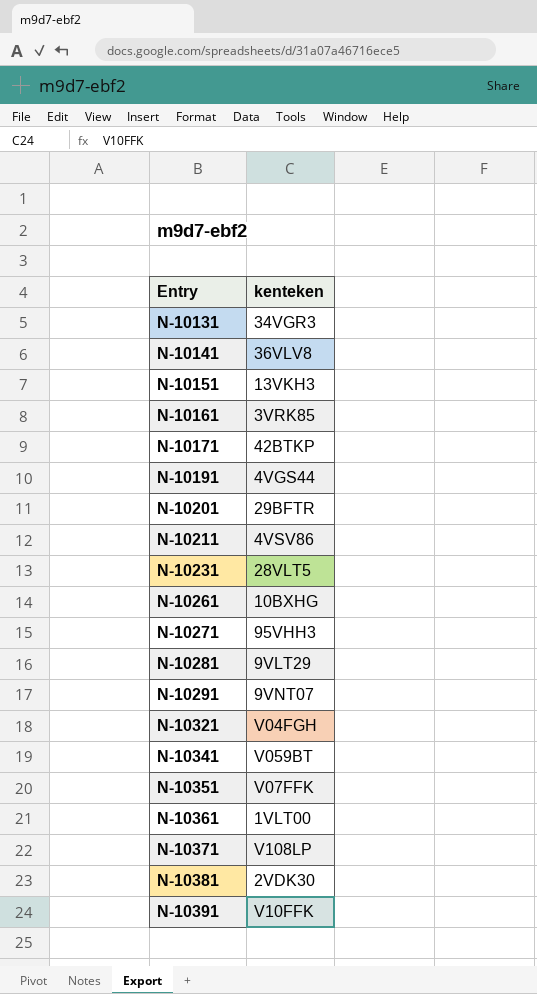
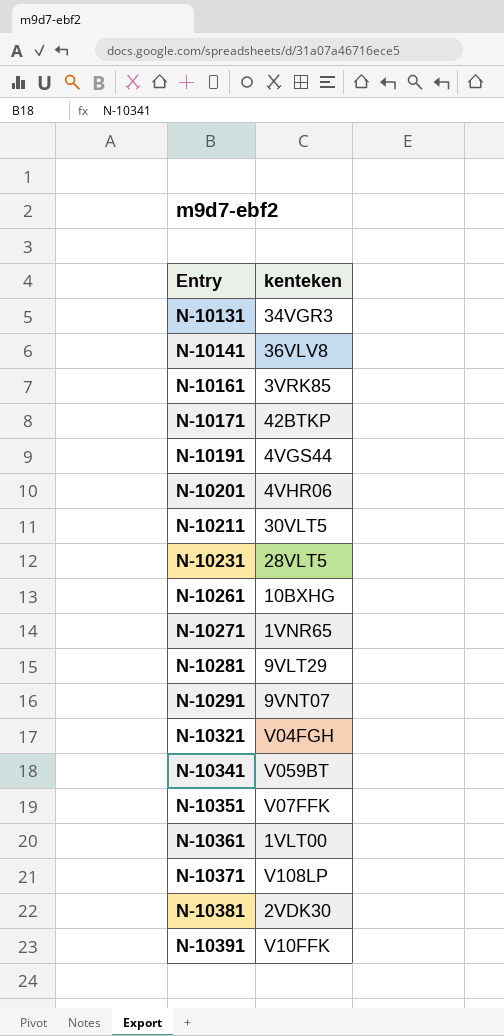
row N-10151: 13VKH3 -> none
N-10201 | kenteken: 29BFTR -> 4VHR06
N-10211 | kenteken: 4VSV86 -> 30VLT5
N-10271 | kenteken: 95VHH3 -> 1VNR65

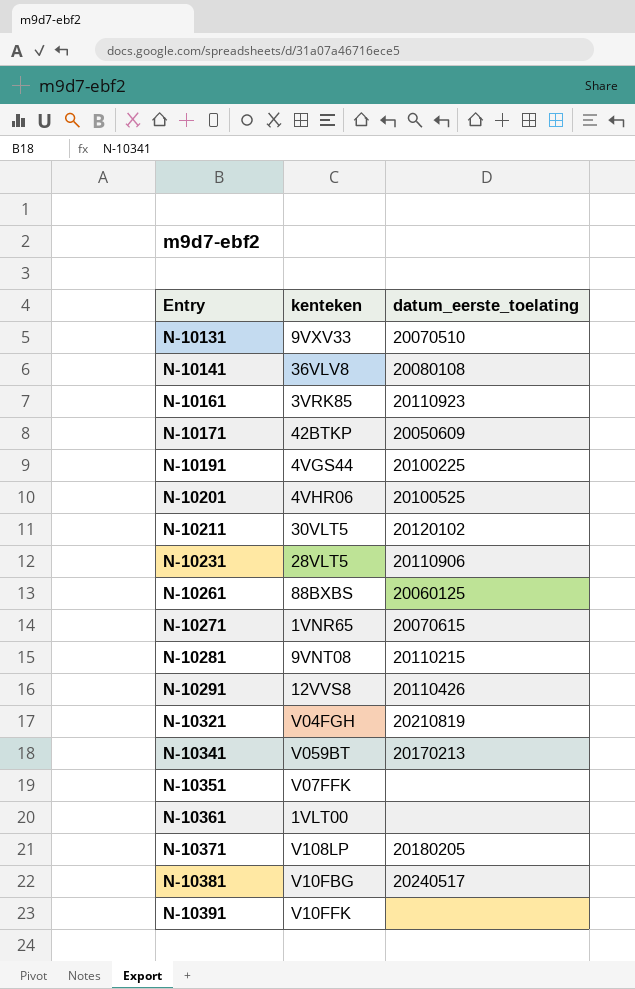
column datum_eerste_toelating | position: none -> 3
N-10131 | kenteken: 34VGR3 -> 9VXV33
N-10261 | kenteken: 10BXHG -> 88BXBS
N-10281 | kenteken: 9VLT29 -> 9VNT08
N-10291 | kenteken: 9VNT07 -> 12VVS8
N-10381 | kenteken: 2VDK30 -> V10FBG

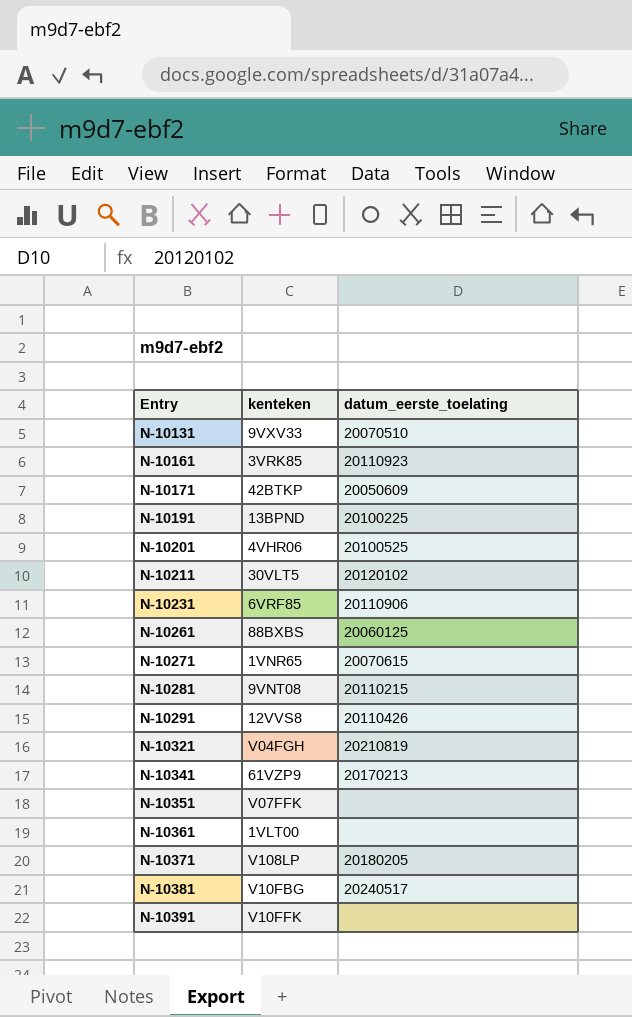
row N-10141: 36VLV8 | 20080108 -> none
N-10191 | kenteken: 4VGS44 -> 13BPND
N-10231 | kenteken: 28VLT5 -> 6VRF85
N-10341 | kenteken: V059BT -> 61VZP9

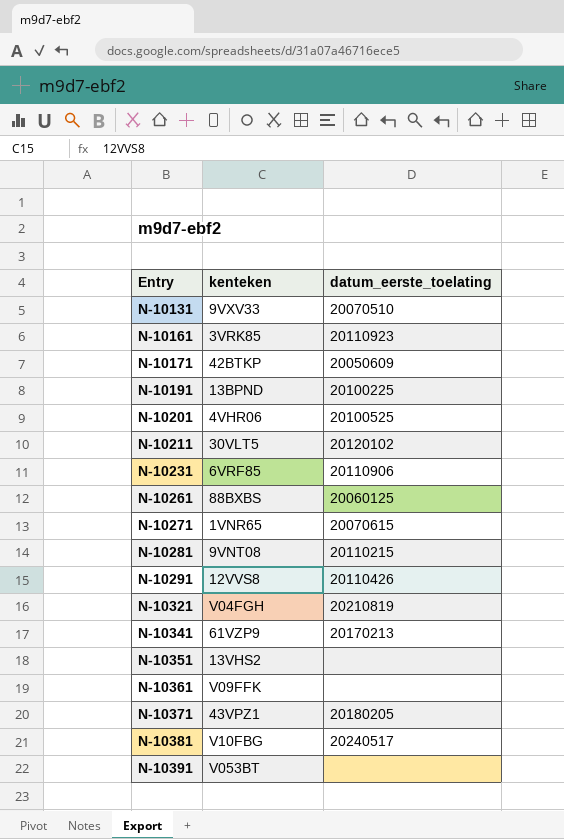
N-10351 | kenteken: V07FFK -> 13VHS2
N-10361 | kenteken: 1VLT00 -> V09FFK
N-10371 | kenteken: V108LP -> 43VPZ1
N-10391 | kenteken: V10FFK -> V053BT

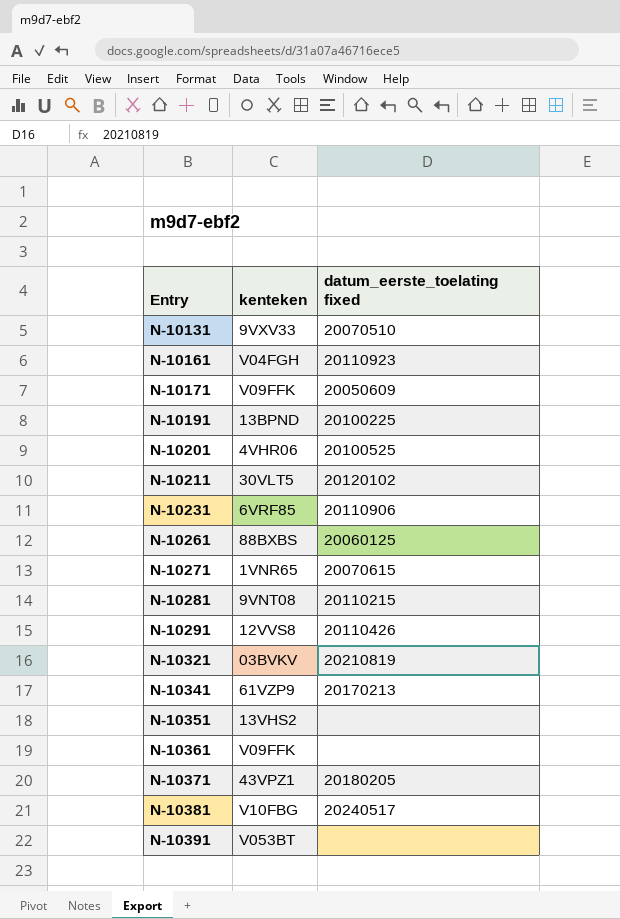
column name: datum_eerste_toelating -> datum_eerste_toelating fixed
N-10161 | kenteken: 3VRK85 -> V04FGH
N-10171 | kenteken: 42BTKP -> V09FFK
N-10321 | kenteken: V04FGH -> 03BVKV

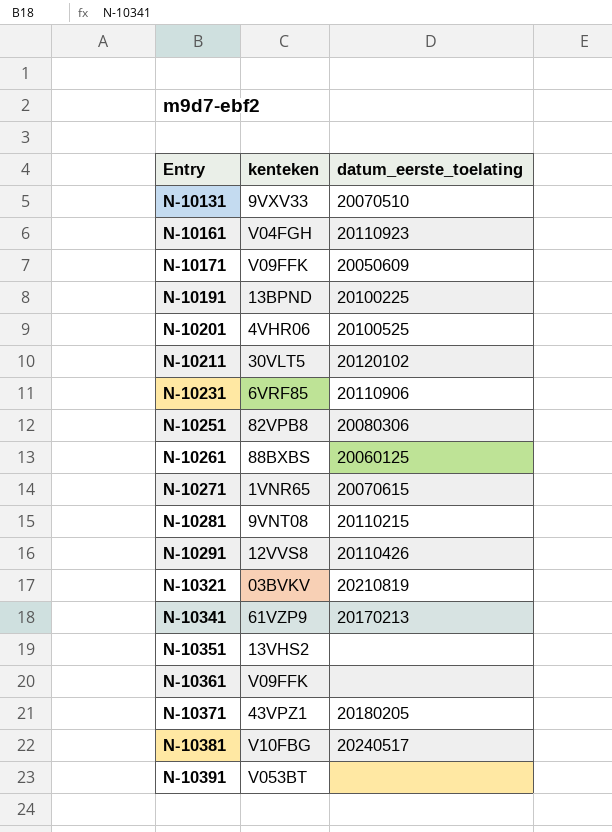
column name: datum_eerste_toelating fixed -> datum_eerste_toelating
row N-10251: none -> 82VPB8 | 20080306

